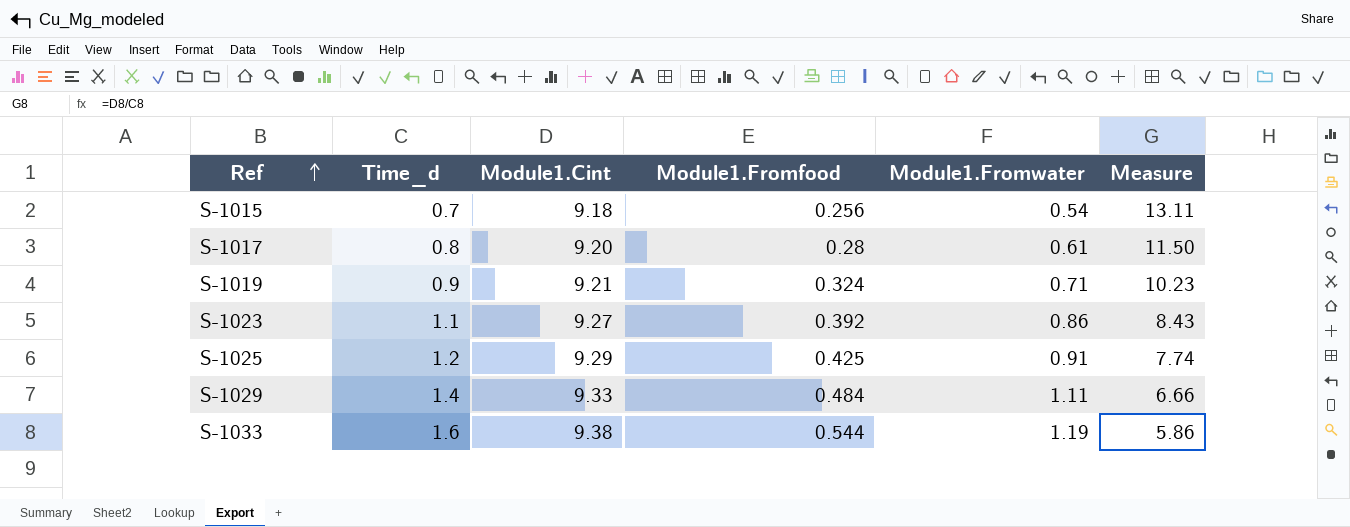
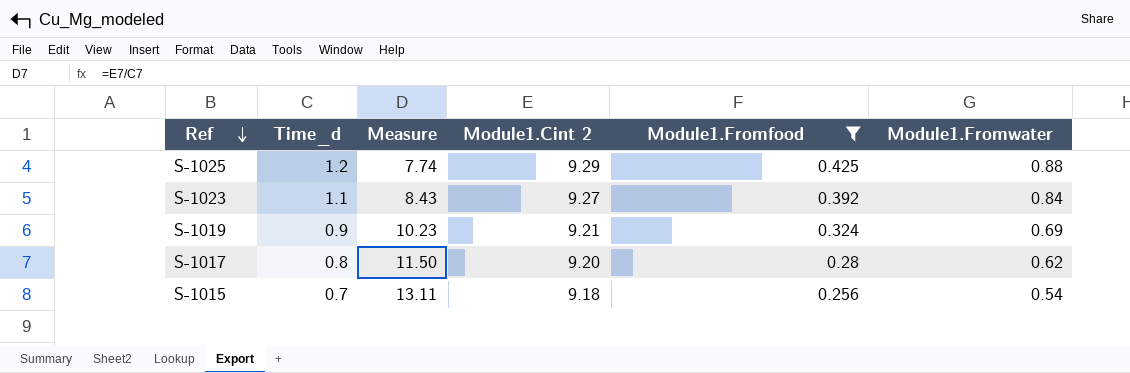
filter: none -> Module1.Fromfood <= 0.425
row order: Ref ascending -> Ref descending
column Measure | position: 6 -> 3
column name: Module1.Cint -> Module1.Cint 2
S-1025 | Module1.Fromwater: 0.91 -> 0.88
S-1023 | Module1.Fromwater: 0.86 -> 0.84
S-1019 | Module1.Fromwater: 0.71 -> 0.69
S-1017 | Module1.Fromwater: 0.61 -> 0.62

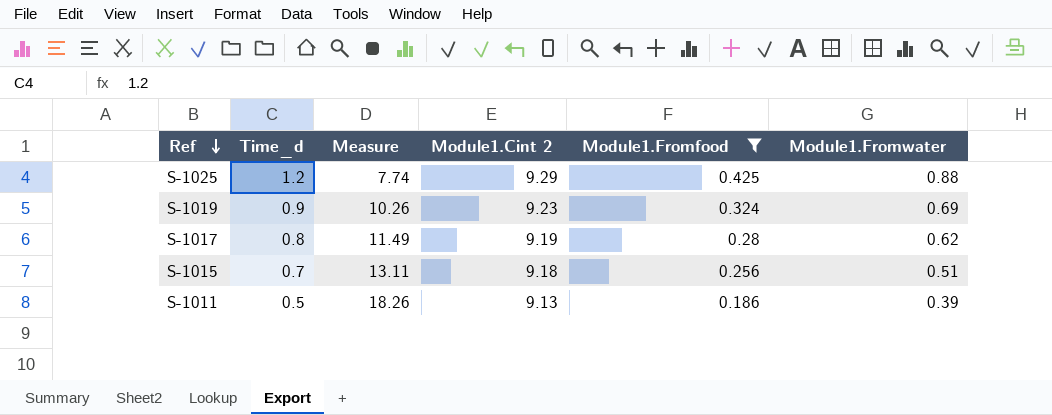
row S-1023: 1.1 | 8.43 | 9.27 | 0.392 | 0.84 -> none
S-1019 | Measure: 10.23 -> 10.26
S-1019 | Module1.Cint 2: 9.21 -> 9.23
S-1017 | Measure: 11.50 -> 11.49
S-1017 | Module1.Cint 2: 9.20 -> 9.19
S-1015 | Module1.Fromwater: 0.54 -> 0.51
row S-1011: none -> 0.5 | 18.26 | 9.13 | 0.186 | 0.39

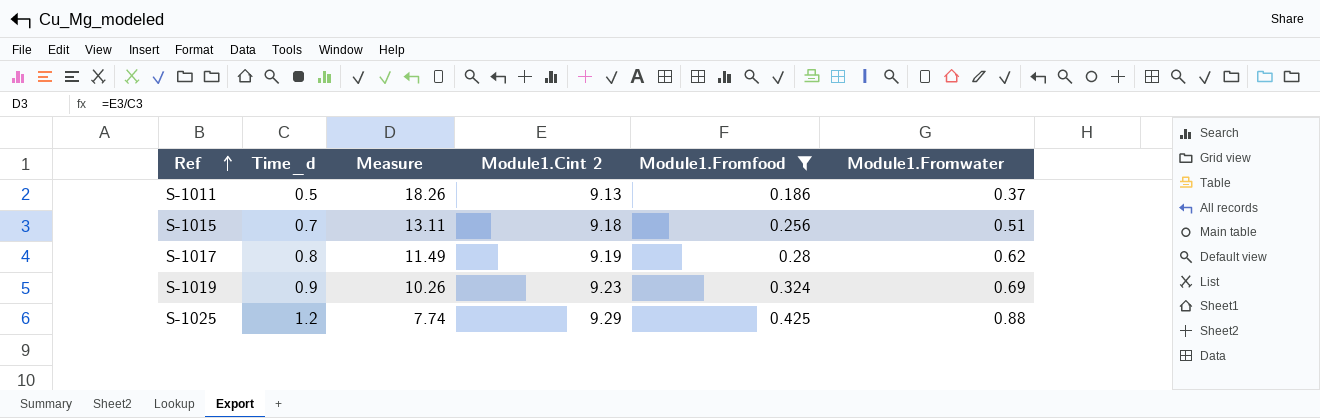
row order: Ref descending -> Ref ascending
S-1011 | Module1.Fromwater: 0.39 -> 0.37

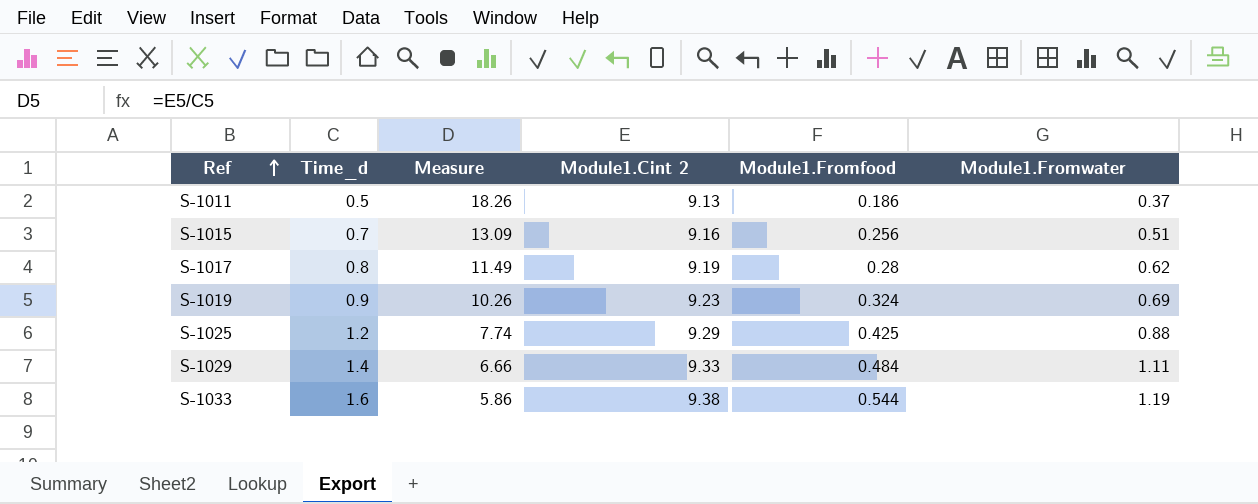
filter: Module1.Fromfood <= 0.425 -> none
S-1015 | Measure: 13.11 -> 13.09
S-1015 | Module1.Cint 2: 9.18 -> 9.16

